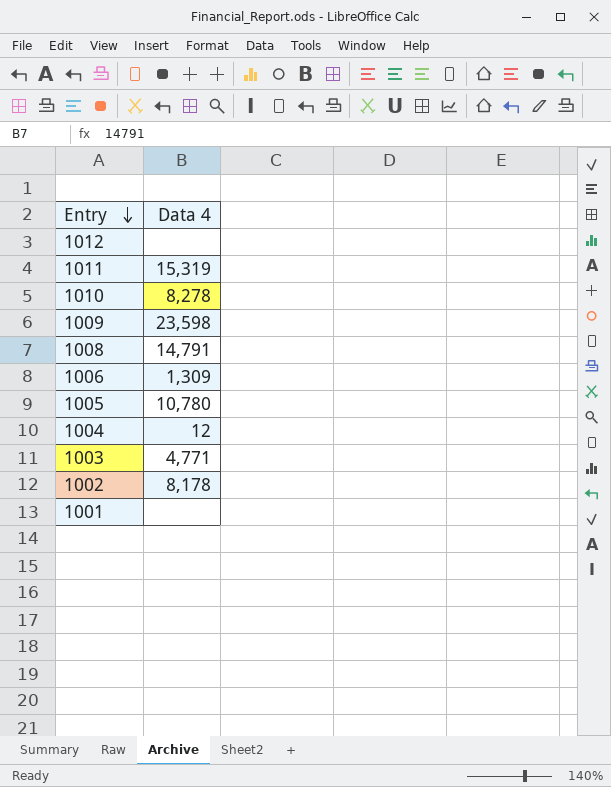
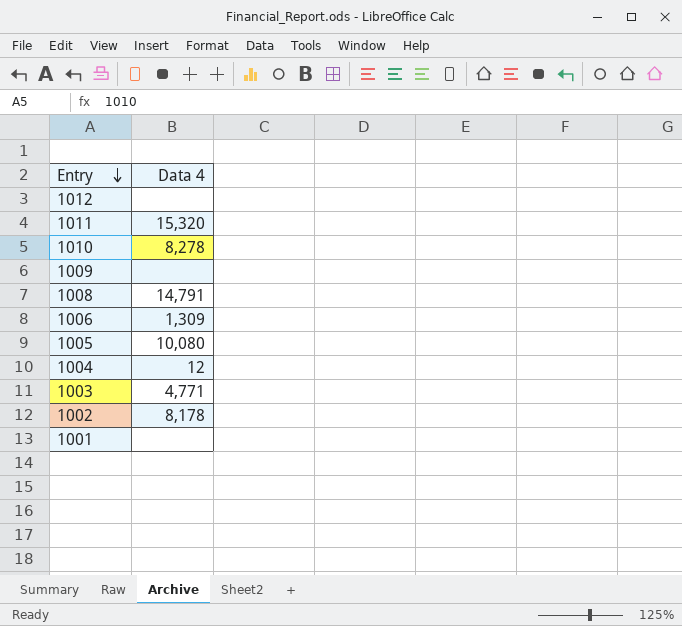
1011 | Data 4: 15,319 -> 15,320
1009 | Data 4: 23,598 -> none
1005 | Data 4: 10,780 -> 10,080

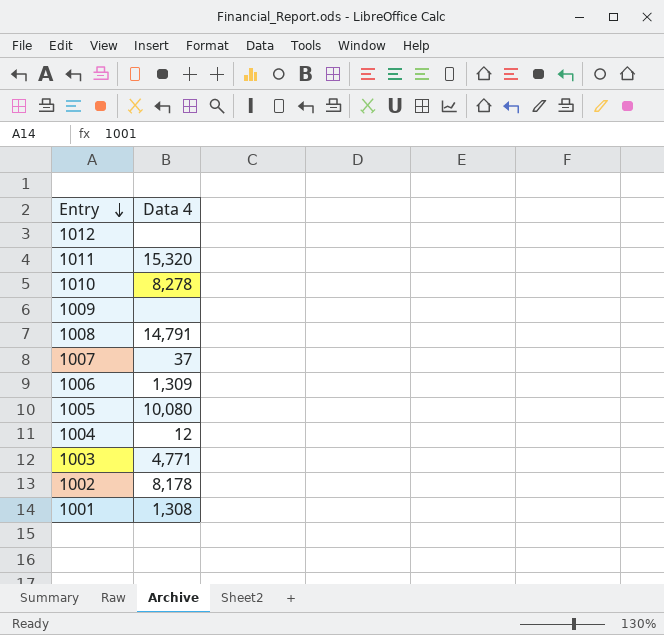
row 1007: none -> 37
1001 | Data 4: none -> 1,308

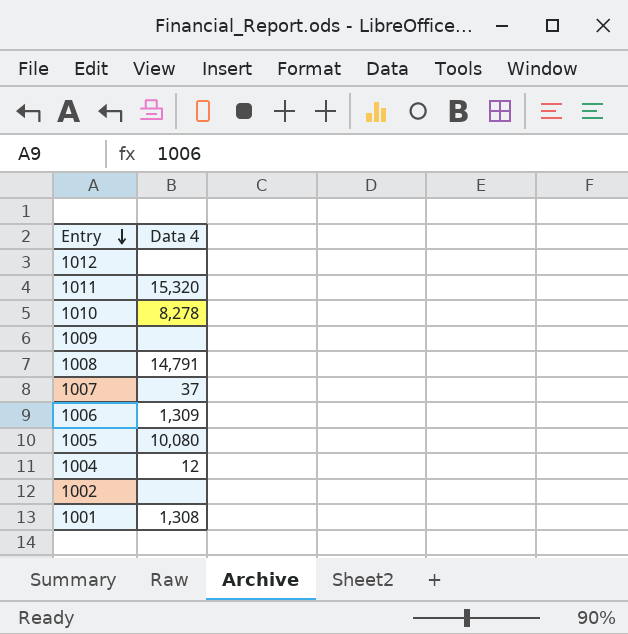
row 1003: 4,771 -> none
1002 | Data 4: 8,178 -> none

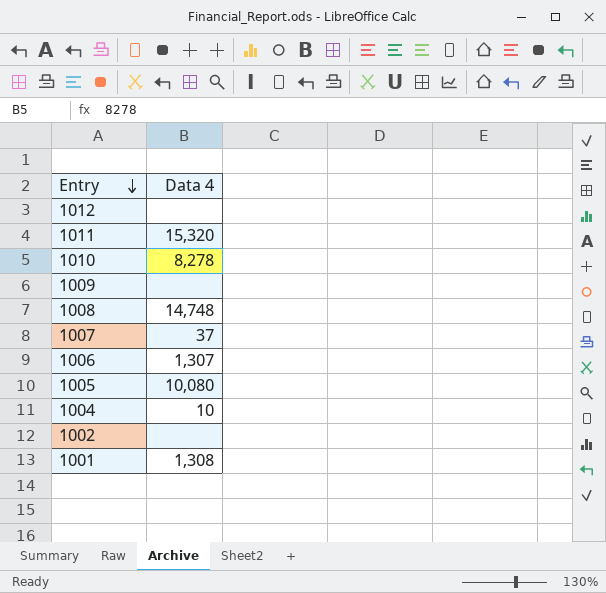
1008 | Data 4: 14,791 -> 14,748
1006 | Data 4: 1,309 -> 1,307
1004 | Data 4: 12 -> 10

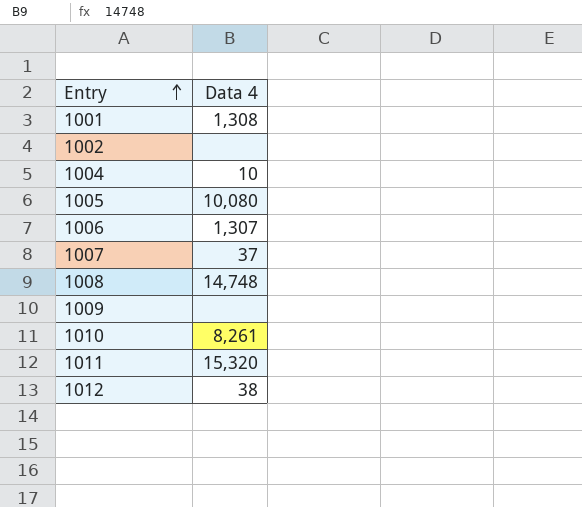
row order: Entry descending -> Entry ascending
1010 | Data 4: 8,278 -> 8,261
1012 | Data 4: none -> 38

